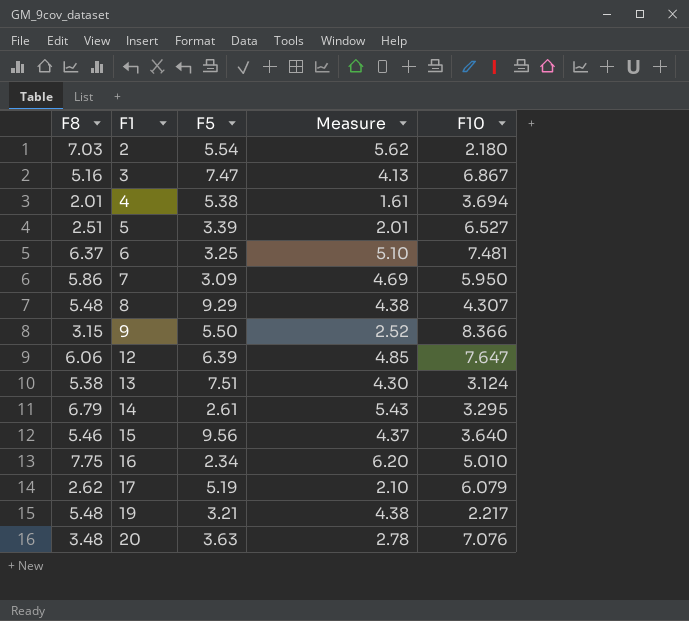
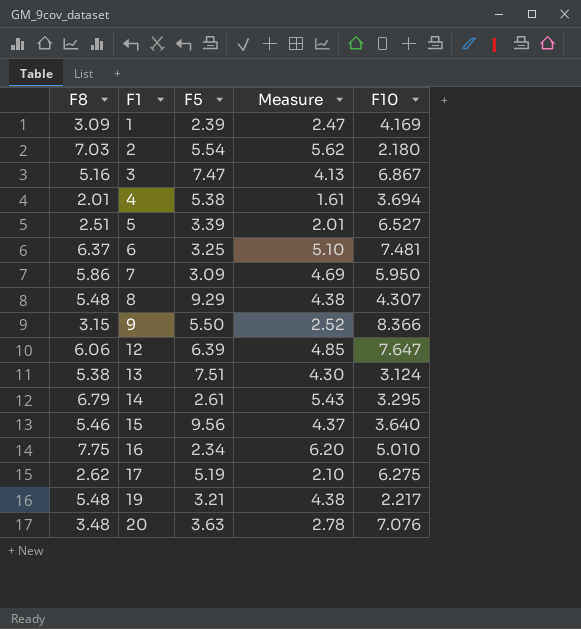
row 1: none -> 3.09 | 2.39 | 2.47 | 4.169
17 | F10: 6.079 -> 6.275

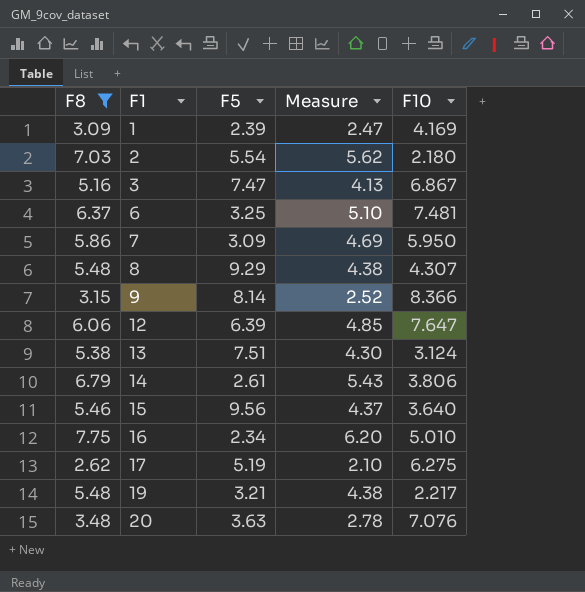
filter: none -> F8 >= 2.62
9 | F5: 5.50 -> 8.14
14 | F10: 3.295 -> 3.806

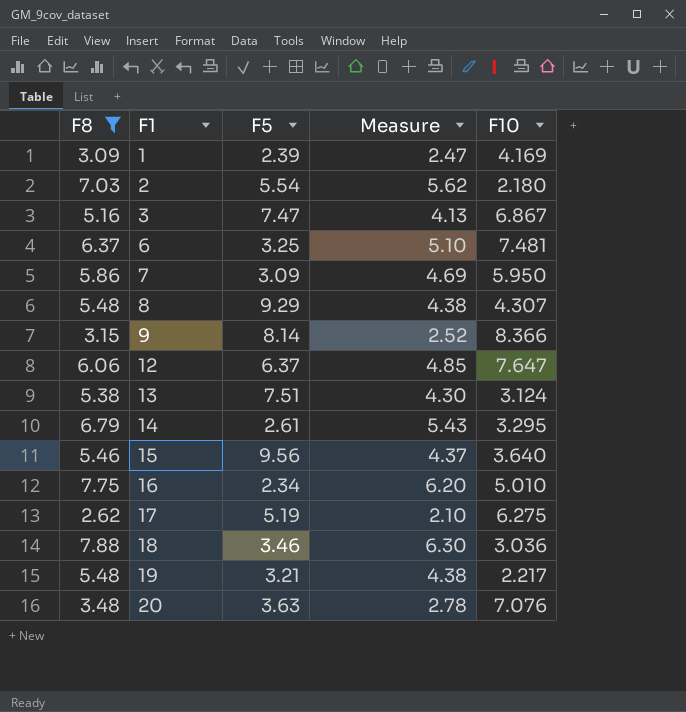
12 | F5: 6.39 -> 6.37
14 | F10: 3.806 -> 3.295
row 18: none -> 7.88 | 3.46 | 6.30 | 3.036

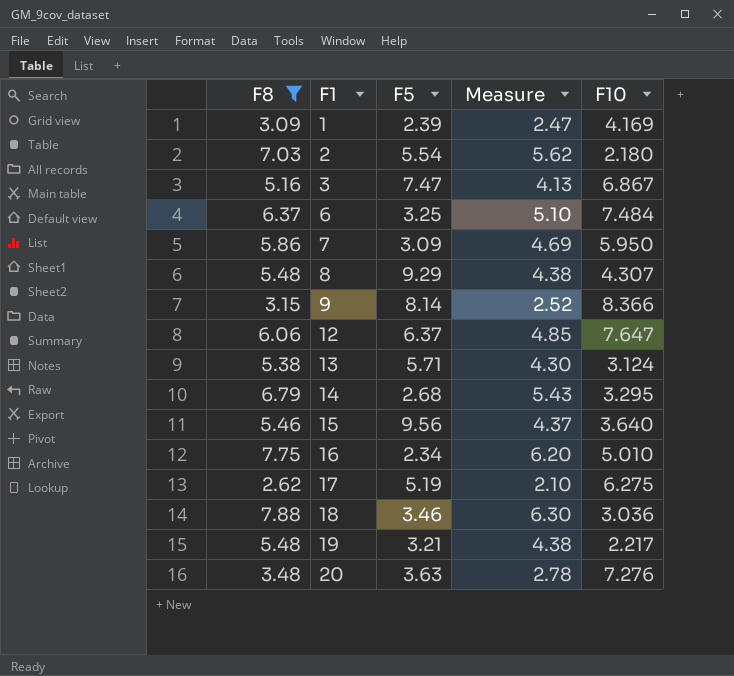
6 | F10: 7.481 -> 7.484
13 | F5: 7.51 -> 5.71
14 | F5: 2.61 -> 2.68
20 | F10: 7.076 -> 7.276

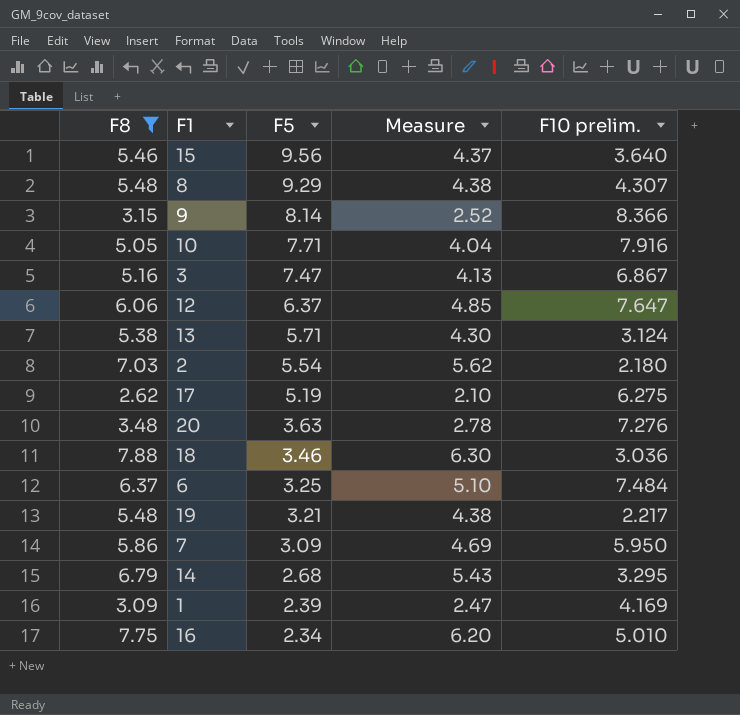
row order: F1 ascending -> F5 descending
column name: F10 -> F10 prelim.
row 10: none -> 5.05 | 7.71 | 4.04 | 7.916

